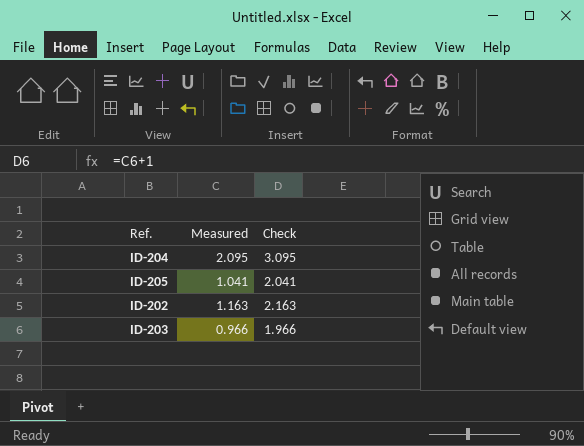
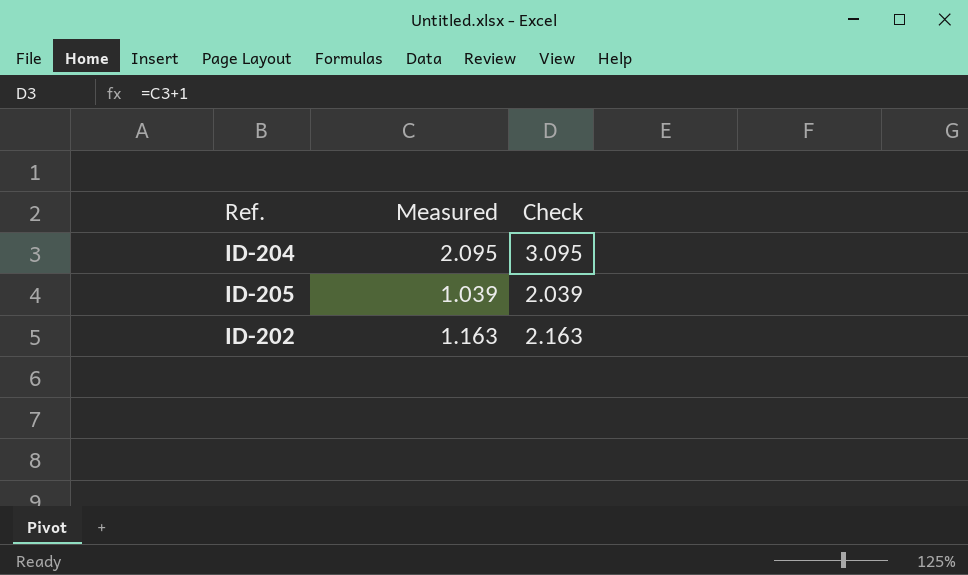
row ID-203: 0.966 | 1.966 -> none
ID-205 | Measured: 1.041 -> 1.039
ID-205 | Check: 2.041 -> 2.039

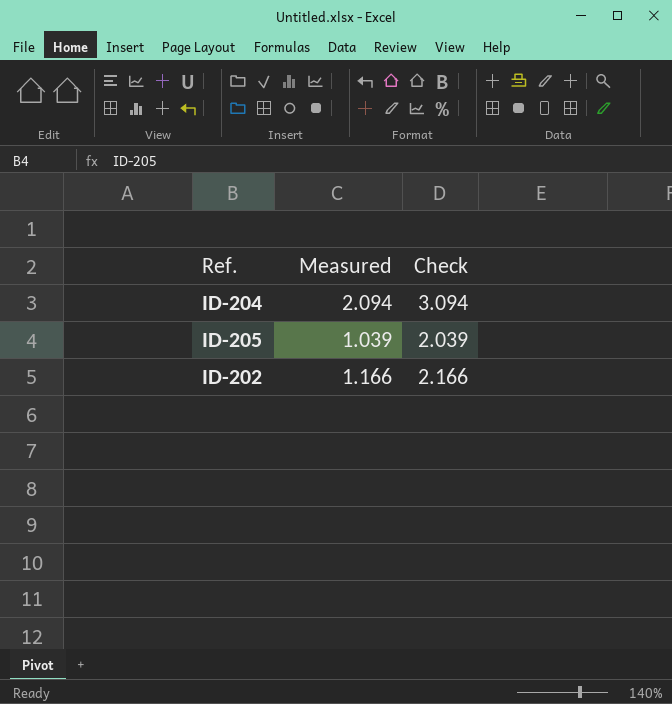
ID-204 | Measured: 2.095 -> 2.094
ID-204 | Check: 3.095 -> 3.094
ID-202 | Measured: 1.163 -> 1.166
ID-202 | Check: 2.163 -> 2.166

